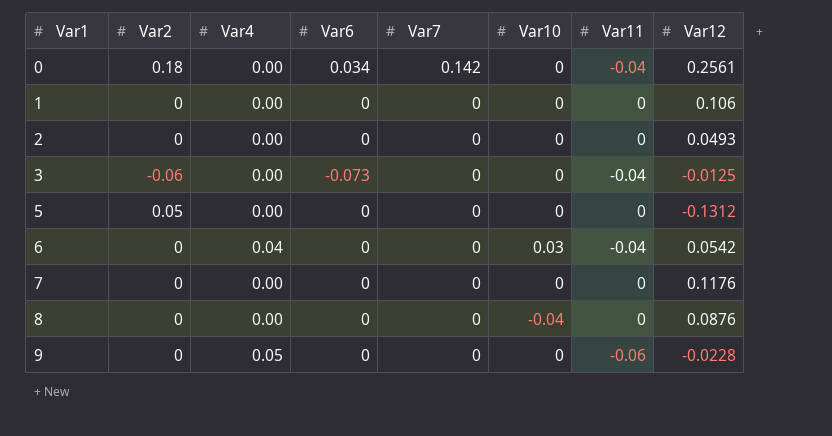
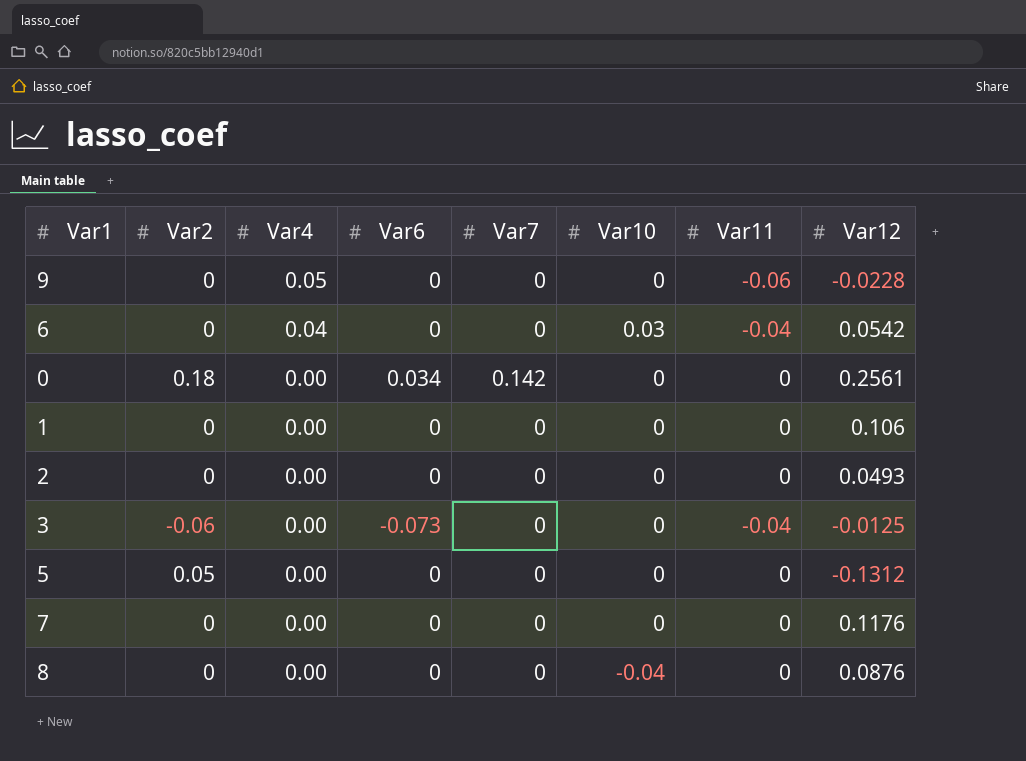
row order: Var1 ascending -> Var4 descending
0 | Var11: -0.04 -> 0

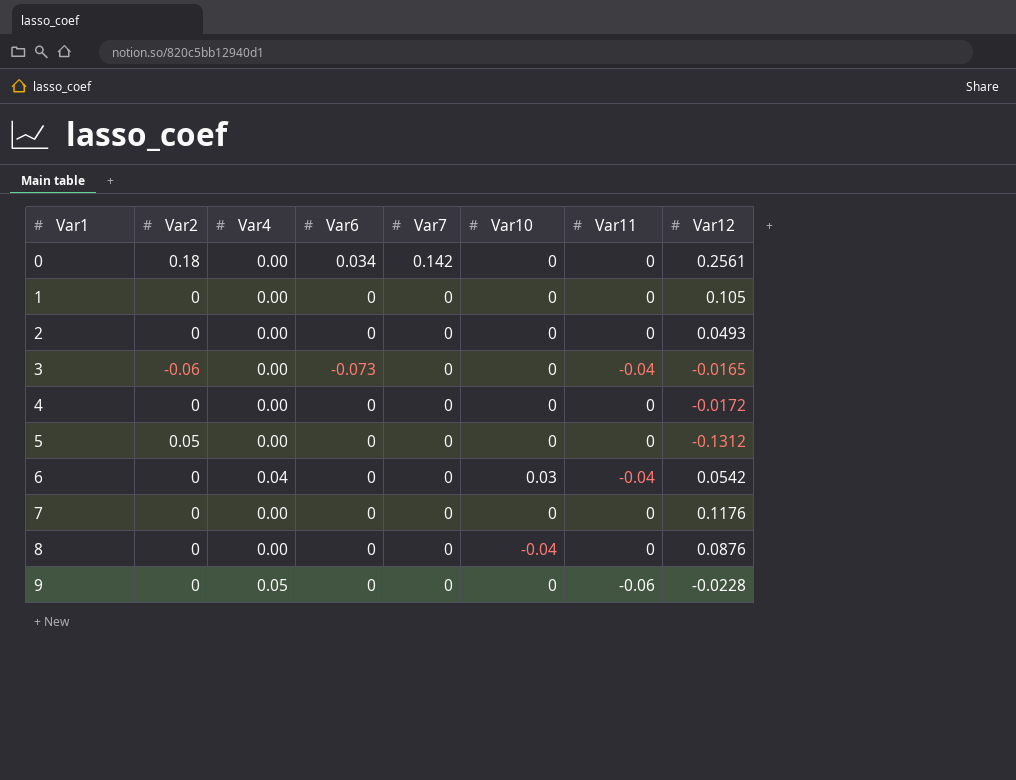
row order: Var4 descending -> Var1 ascending
1 | Var12: 0.106 -> 0.105
3 | Var12: -0.0125 -> -0.0165
row 4: none -> 0 | 0.00 | 0 | 0 | 0 | 0 | -0.0172

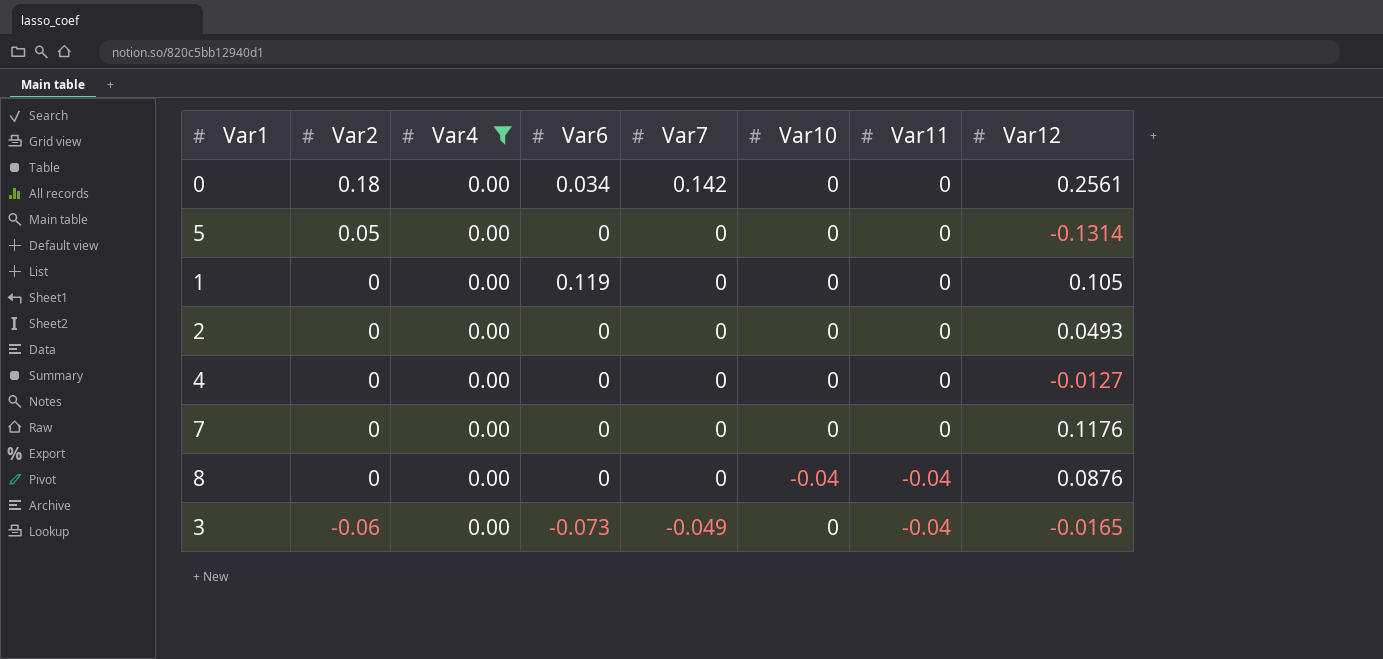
filter: none -> Var4 = 0.00
row order: Var1 ascending -> Var2 descending
5 | Var12: -0.1312 -> -0.1314
1 | Var6: 0 -> 0.119
4 | Var12: -0.0172 -> -0.0127
8 | Var11: 0 -> -0.04
3 | Var7: 0 -> -0.049

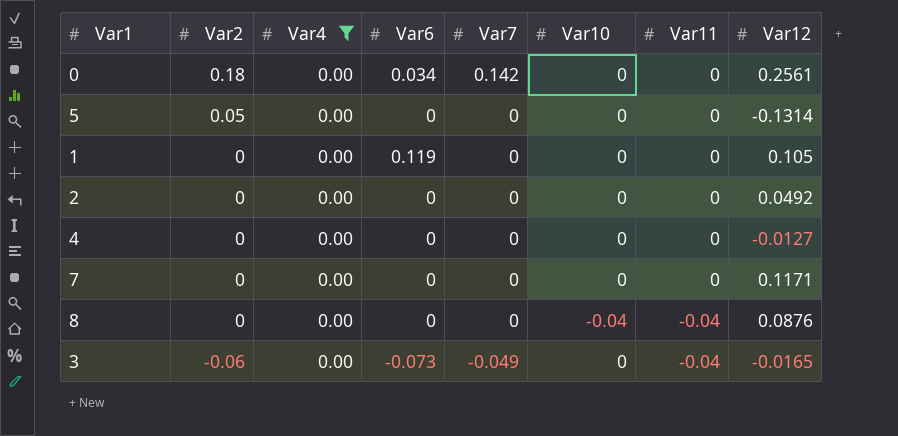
2 | Var12: 0.0493 -> 0.0492
7 | Var12: 0.1176 -> 0.1171

